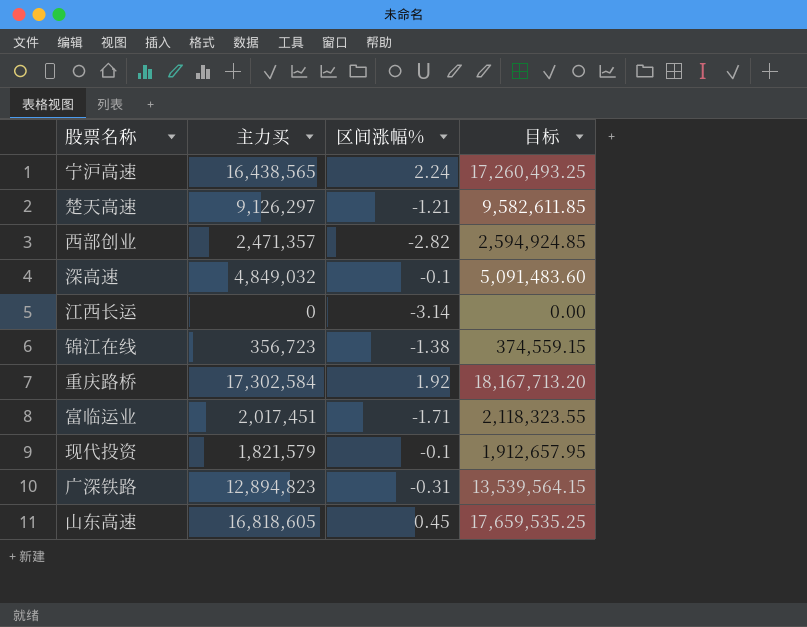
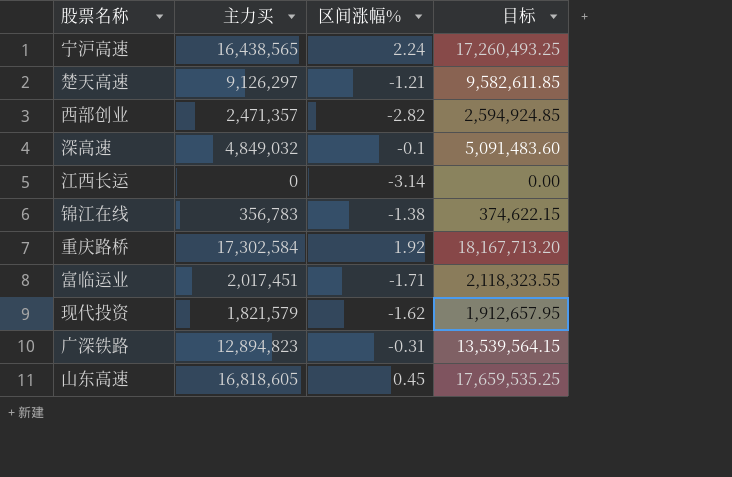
锦江在线 | 主力买: 356,723 -> 356,783
锦江在线 | 目标: 374,559.15 -> 374,622.15
现代投资 | 区间涨幅%: -0.1 -> -1.62

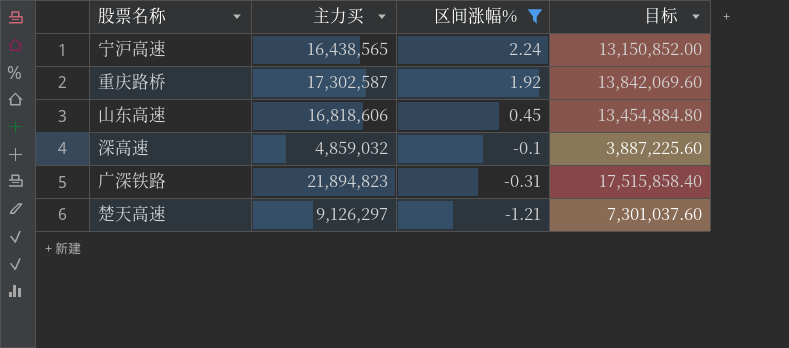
filter: none -> 区间涨幅% >= -1.21
row order: none -> 区间涨幅% descending
column 目标 | formula: [主力买] * 1.05 -> [主力买] * 0.8
重庆路桥 | 主力买: 17,302,584 -> 17,302,587
山东高速 | 主力买: 16,818,605 -> 16,818,606
深高速 | 主力买: 4,849,032 -> 4,859,032
广深铁路 | 主力买: 12,894,823 -> 21,894,823

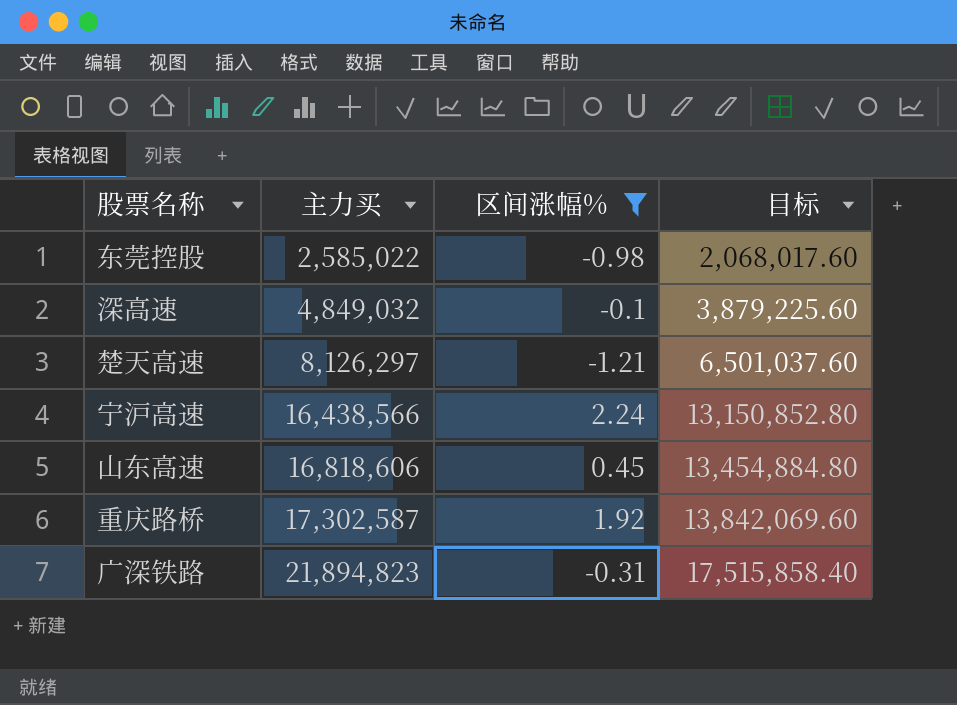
row order: 区间涨幅% descending -> 主力买 ascending
row 东莞控股: none -> 2,585,022 | -0.98 | 2,068,017.60
深高速 | 主力买: 4,859,032 -> 4,849,032
深高速 | 目标: 3,887,225.60 -> 3,879,225.60
楚天高速 | 主力买: 9,126,297 -> 8,126,297
楚天高速 | 目标: 7,301,037.60 -> 6,501,037.60
宁沪高速 | 主力买: 16,438,565 -> 16,438,566
宁沪高速 | 目标: 13,150,852.00 -> 13,150,852.80

